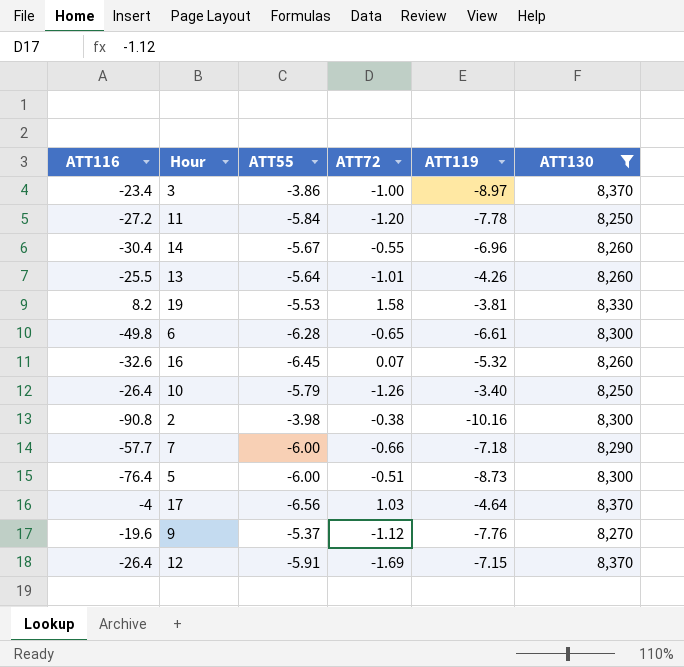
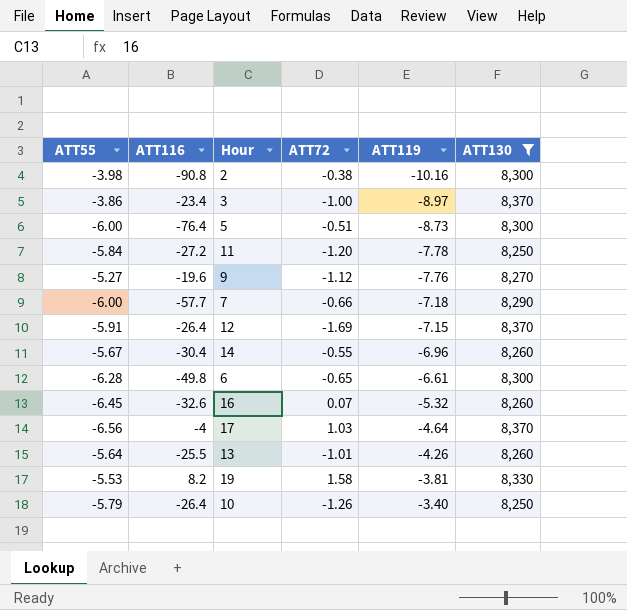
row order: none -> ATT119 ascending
column ATT55 | position: 3 -> 1
9 | ATT55: -5.37 -> -5.27

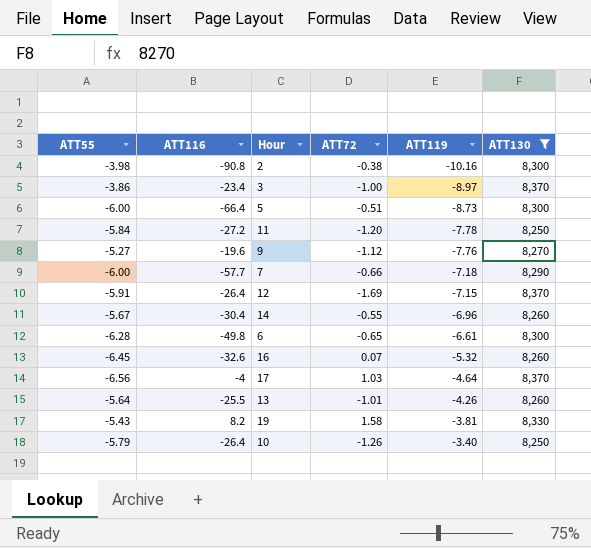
5 | ATT116: -76.4 -> -66.4
19 | ATT55: -5.53 -> -5.43

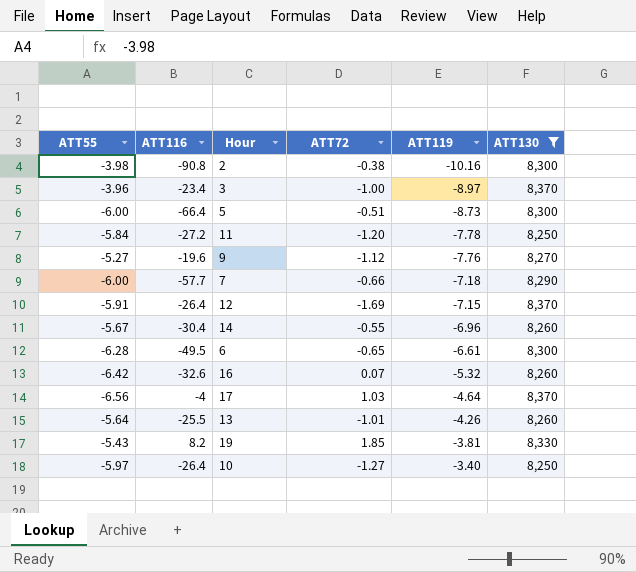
3 | ATT55: -3.86 -> -3.96
6 | ATT116: -49.8 -> -49.5
16 | ATT55: -6.45 -> -6.42
19 | ATT72: 1.58 -> 1.85
10 | ATT55: -5.79 -> -5.97
10 | ATT72: -1.26 -> -1.27

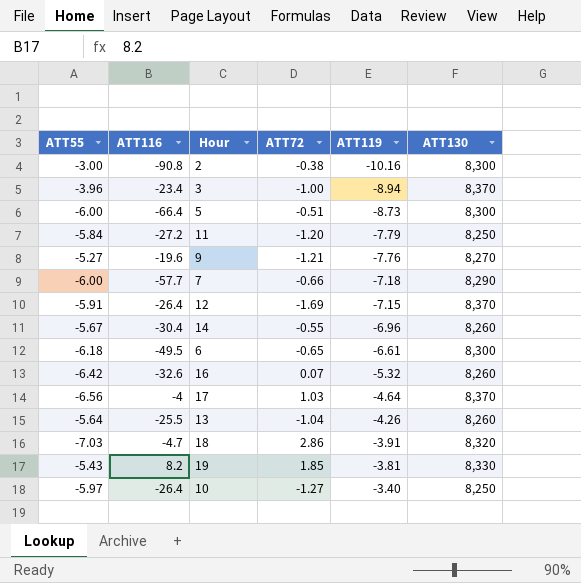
filter: ATT130 != 8,320 -> none
2 | ATT55: -3.98 -> -3.00
3 | ATT119: -8.97 -> -8.94
11 | ATT119: -7.78 -> -7.79
9 | ATT72: -1.12 -> -1.21
6 | ATT55: -6.28 -> -6.18
13 | ATT72: -1.01 -> -1.04

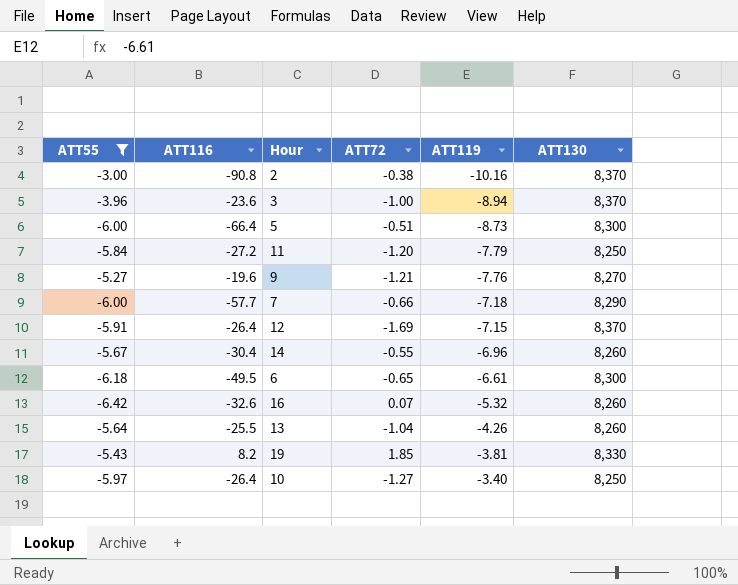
filter: none -> ATT55 >= -6.42
2 | ATT130: 8,300 -> 8,370
3 | ATT116: -23.4 -> -23.6

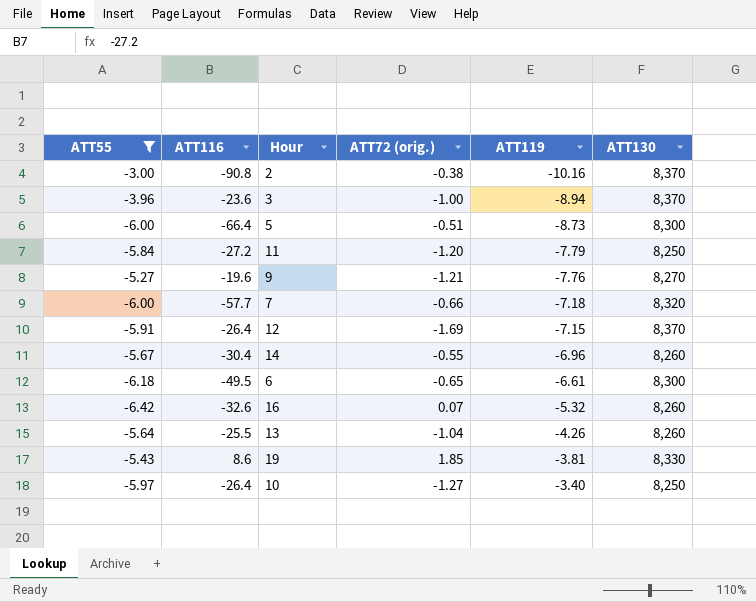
column name: ATT72 -> ATT72 (orig.)
7 | ATT130: 8,290 -> 8,320
19 | ATT116: 8.2 -> 8.6

